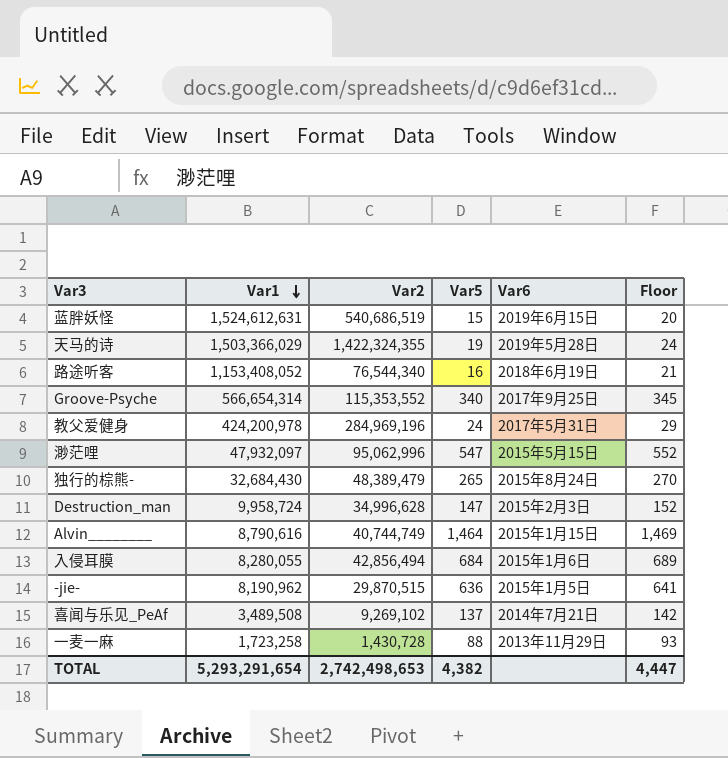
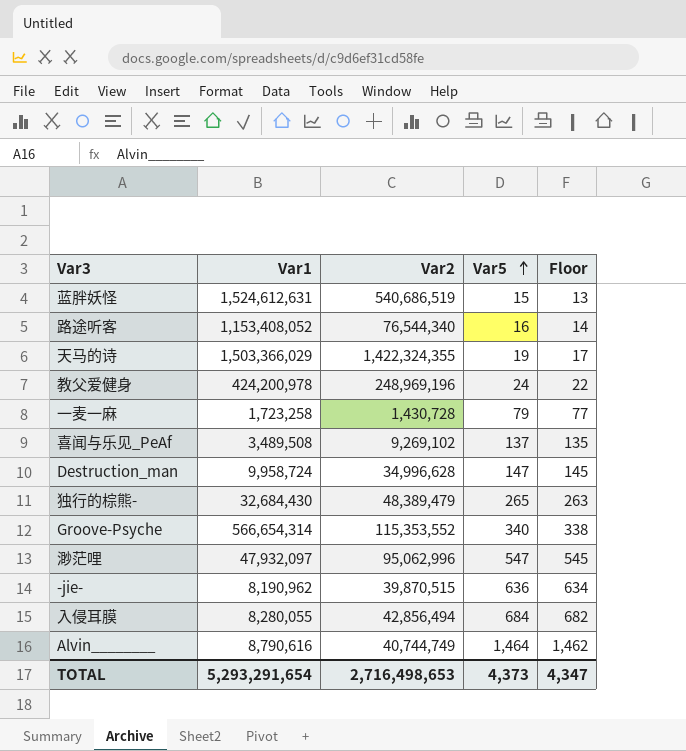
row order: Var1 descending -> Var5 ascending
column Var6 | position: 5 -> none
column Floor | formula: [Var5] + 5 -> [Var5] - 2
教父爱健身 | Var2: 284,969,196 -> 248,969,196
一麦一麻 | Var5: 88 -> 79
-jie- | Var2: 29,870,515 -> 39,870,515
TOTAL | Var2: 2,742,498,653 -> 2,716,498,653
TOTAL | Var5: 4,382 -> 4,373
TOTAL | Floor: 4,447 -> 4,347

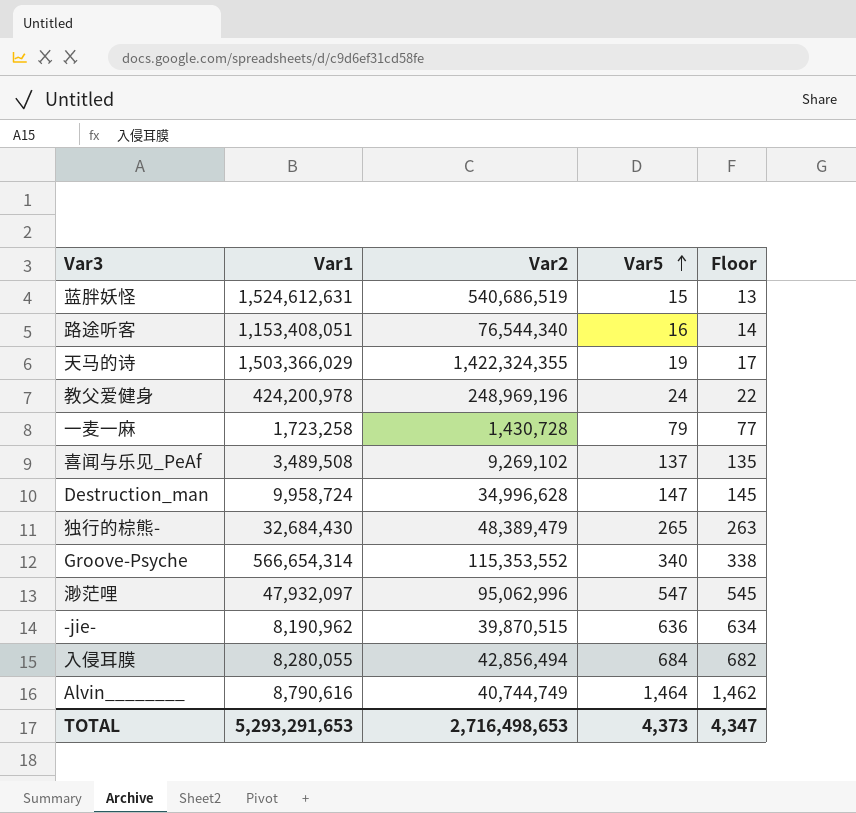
路途听客 | Var1: 1,153,408,052 -> 1,153,408,051
TOTAL | Var1: 5,293,291,654 -> 5,293,291,653

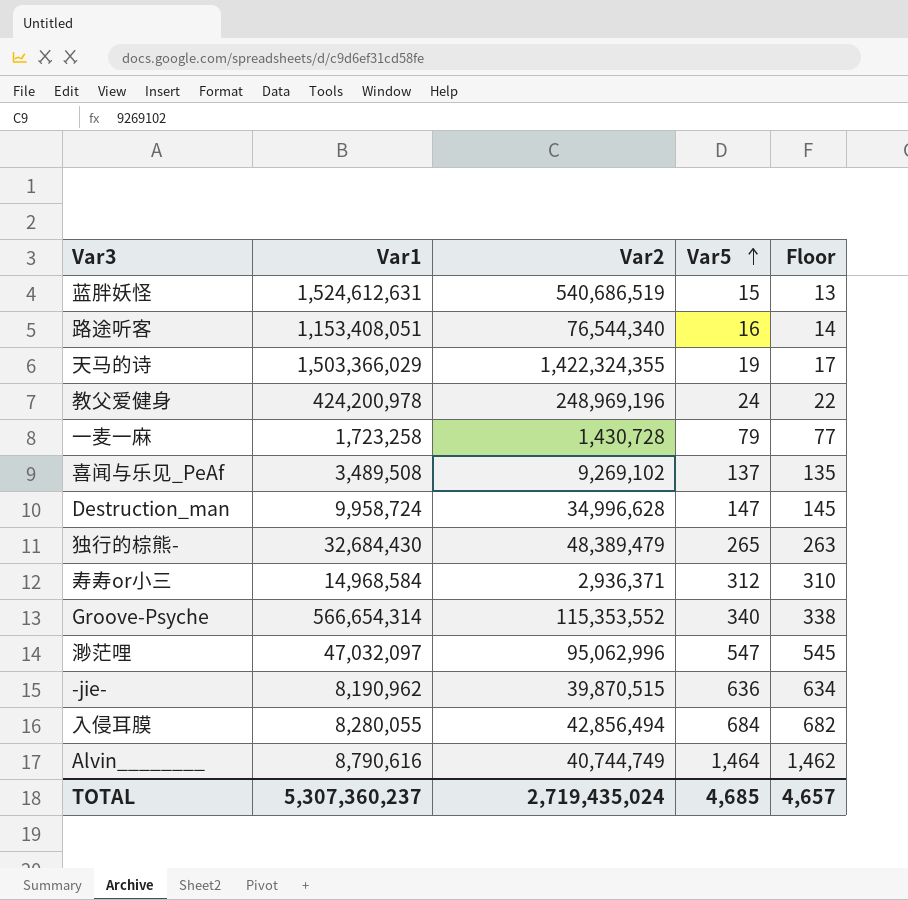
row 寿寿or小三: none -> 14,968,584 | 2,936,371 | 312 | 310
渺茫哩 | Var1: 47,932,097 -> 47,032,097
TOTAL | Var1: 5,293,291,653 -> 5,307,360,237
TOTAL | Var2: 2,716,498,653 -> 2,719,435,024
TOTAL | Var5: 4,373 -> 4,685
TOTAL | Floor: 4,347 -> 4,657

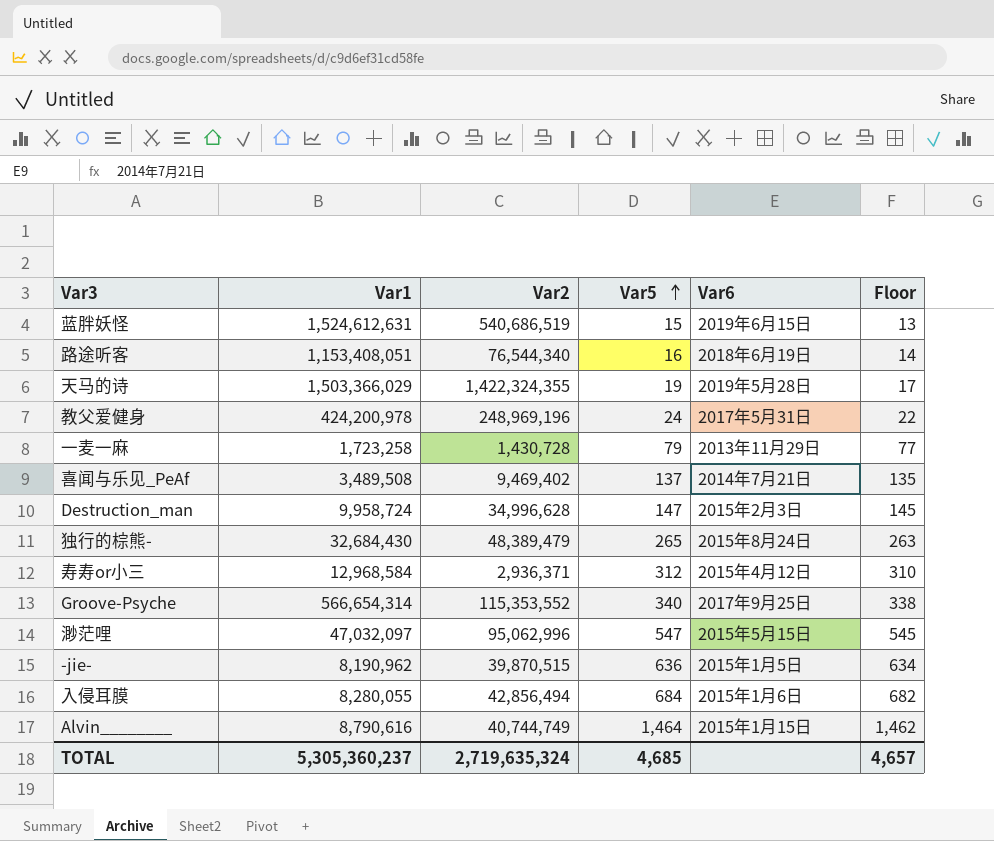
column Var6 | position: none -> 5
喜闻与乐见_PeAf | Var2: 9,269,102 -> 9,469,402
寿寿or小三 | Var1: 14,968,584 -> 12,968,584
TOTAL | Var1: 5,307,360,237 -> 5,305,360,237
TOTAL | Var2: 2,719,435,024 -> 2,719,635,324

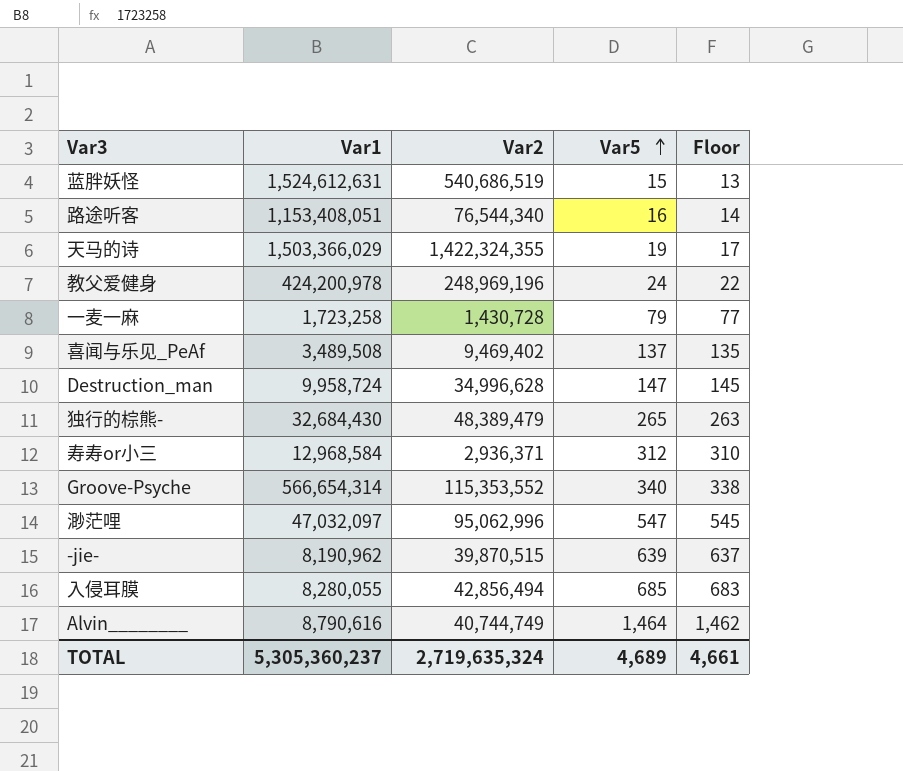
column Var6 | position: 5 -> none
-jie- | Var5: 636 -> 639
-jie- | Floor: 634 -> 637
入侵耳膜 | Var5: 684 -> 685
入侵耳膜 | Floor: 682 -> 683
TOTAL | Var5: 4,685 -> 4,689
TOTAL | Floor: 4,657 -> 4,661

